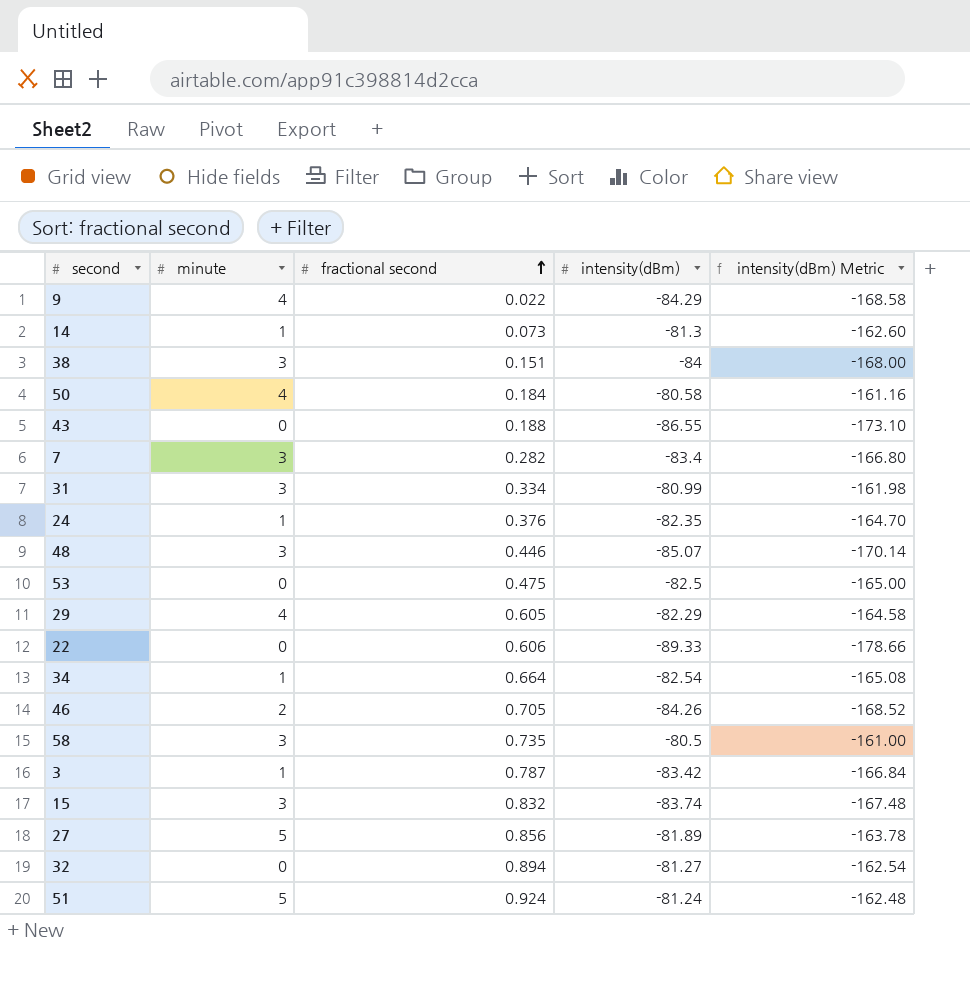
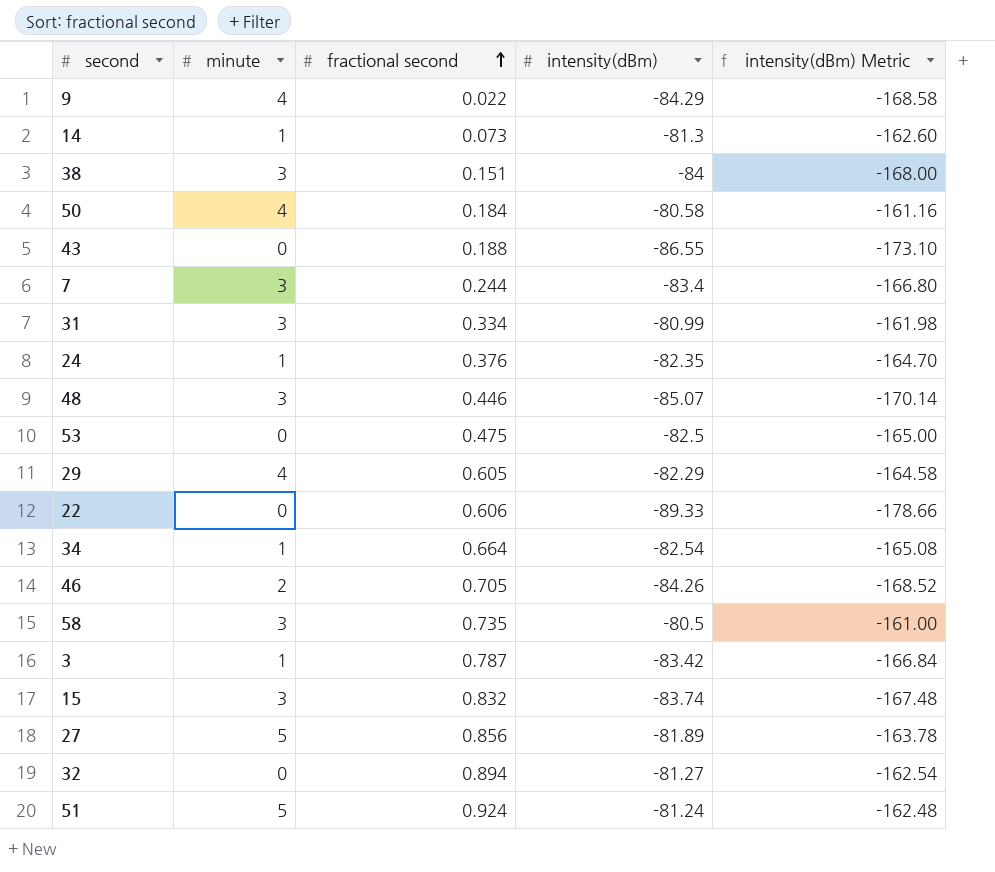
7 | fractional second: 0.282 -> 0.244

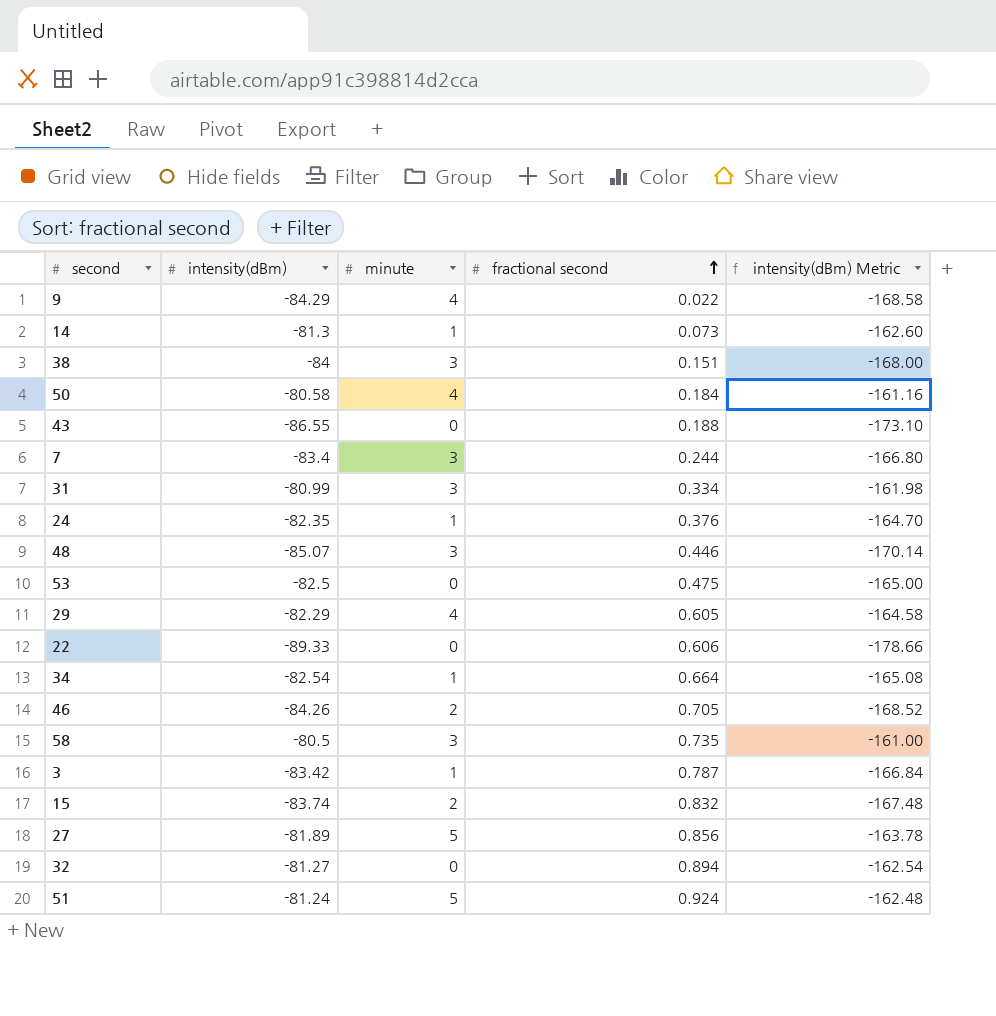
column intensity(dBm) | position: 4 -> 2
15 | minute: 3 -> 2

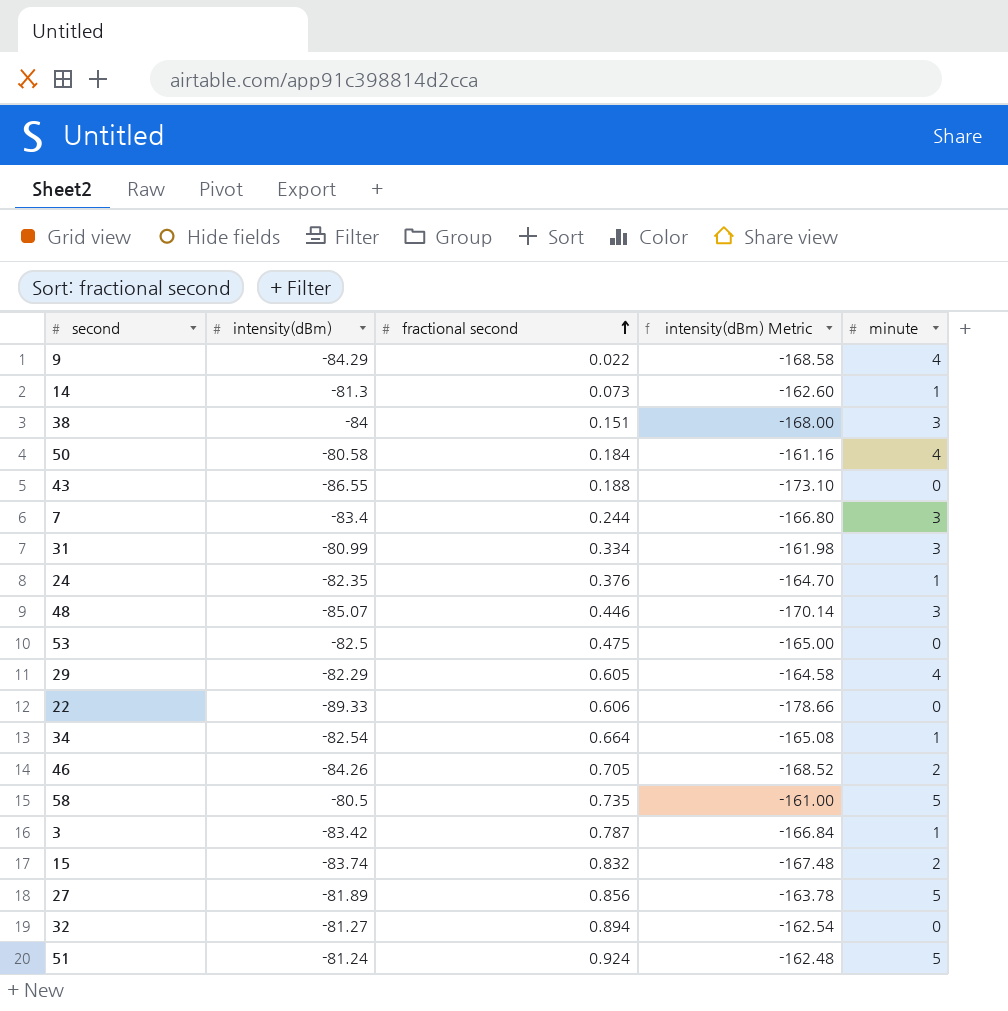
column minute | position: 3 -> 5
58 | minute: 3 -> 5

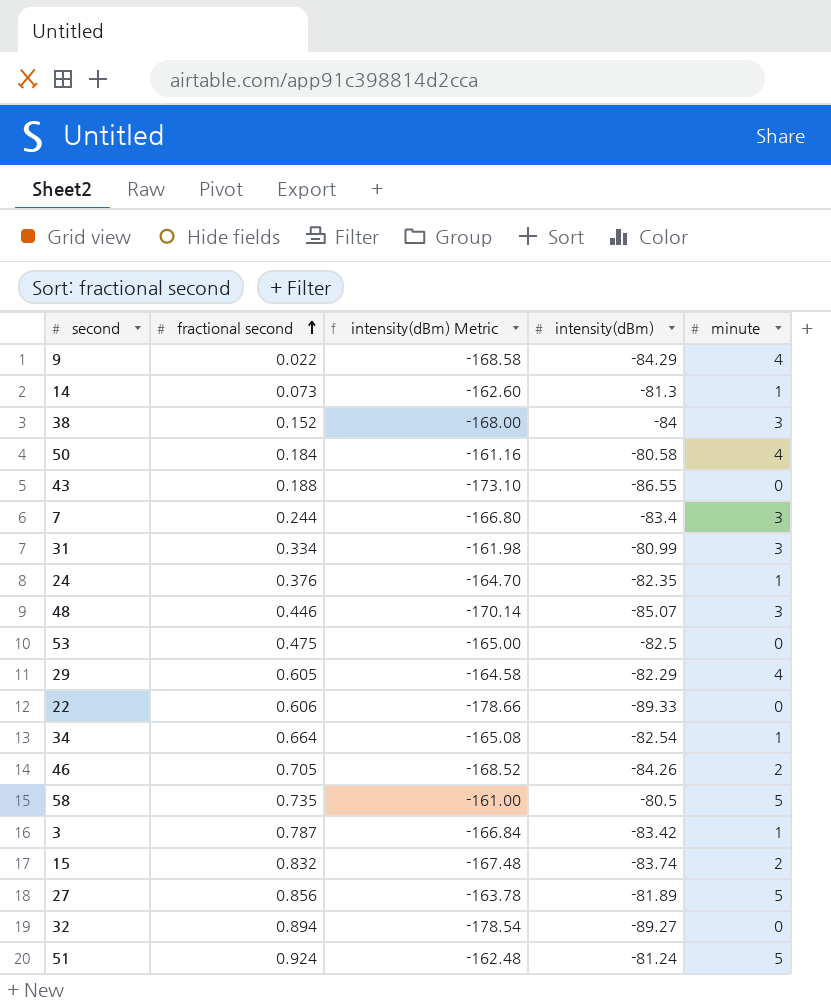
column intensity(dBm) | position: 2 -> 4
38 | fractional second: 0.151 -> 0.152
32 | intensity(dBm) Metric: -162.54 -> -178.54
32 | intensity(dBm): -81.27 -> -89.27

